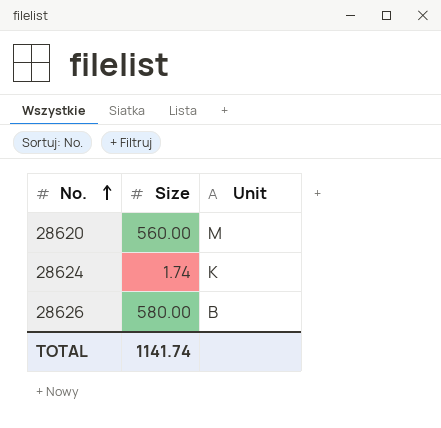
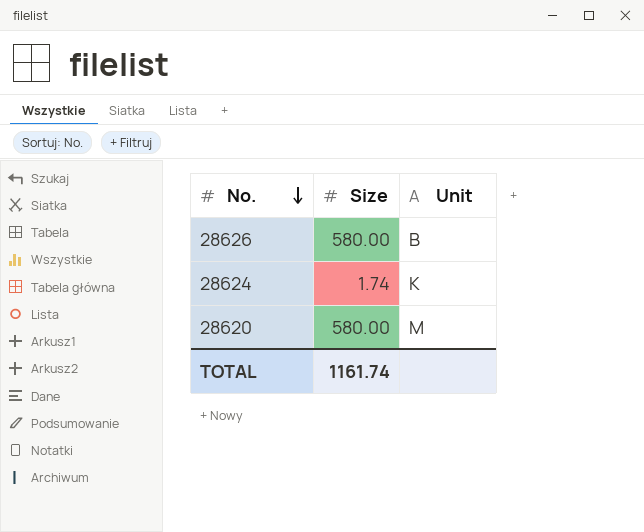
row order: No. ascending -> No. descending
28620 | Size: 560.00 -> 580.00
TOTAL | Size: 1141.74 -> 1161.74

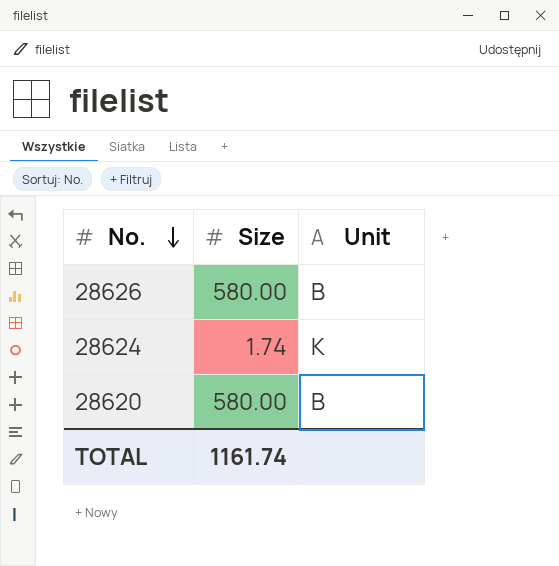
28620 | Unit: M -> B

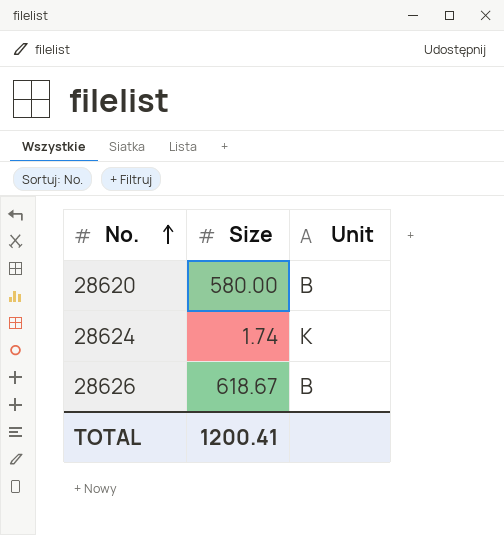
row order: No. descending -> No. ascending
28626 | Size: 580.00 -> 618.67
TOTAL | Size: 1161.74 -> 1200.41

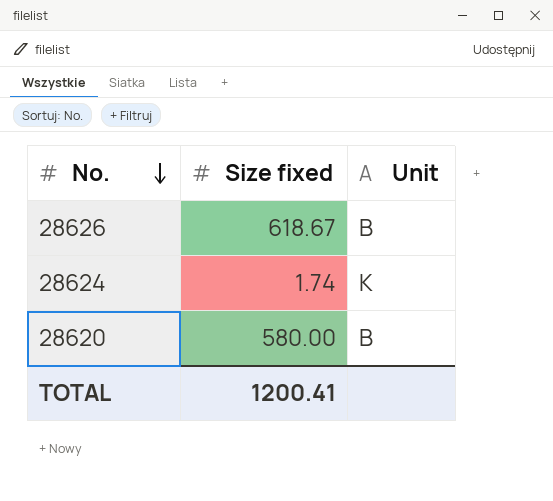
row order: No. ascending -> No. descending
column name: Size -> Size fixed

